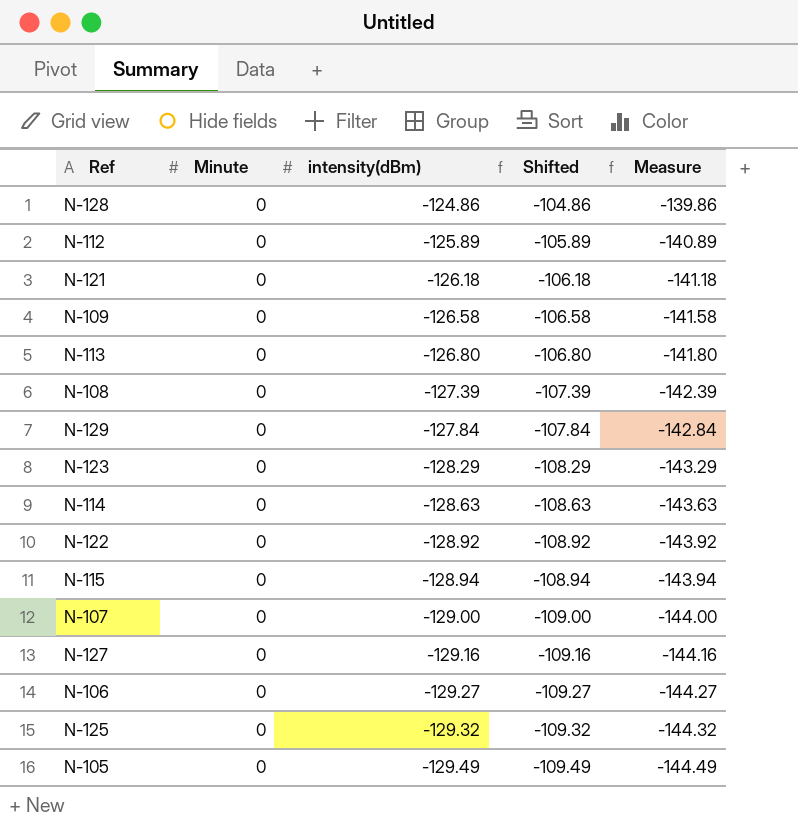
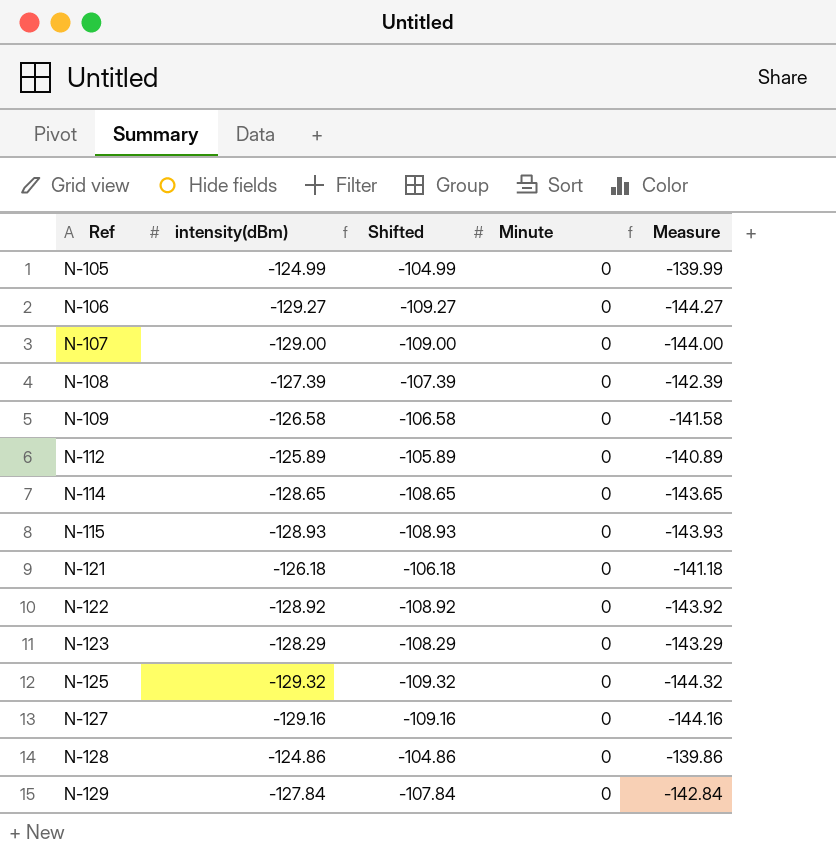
row order: intensity(dBm) descending -> Ref ascending
column Minute | position: 2 -> 4
row N-113: 0 | -126.80 | -106.80 | -141.80 -> none
N-105 | intensity(dBm): -129.49 -> -124.99
N-105 | Shifted: -109.49 -> -104.99
N-105 | Measure: -144.49 -> -139.99
N-114 | intensity(dBm): -128.63 -> -128.65
N-114 | Shifted: -108.63 -> -108.65
N-114 | Measure: -143.63 -> -143.65
N-115 | intensity(dBm): -128.94 -> -128.93
N-115 | Shifted: -108.94 -> -108.93
N-115 | Measure: -143.94 -> -143.93

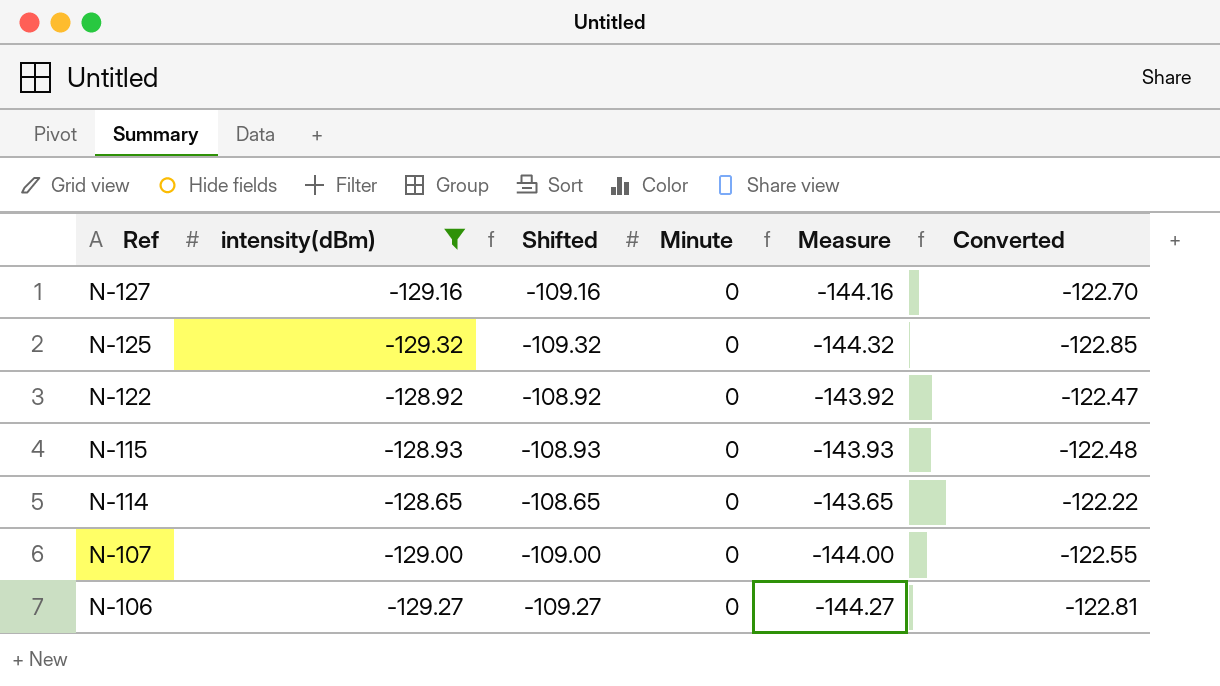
filter: none -> intensity(dBm) <= -128.65
row order: Ref ascending -> Ref descending
column Converted | formula: none -> [intensity(dBm)] * 0.95

